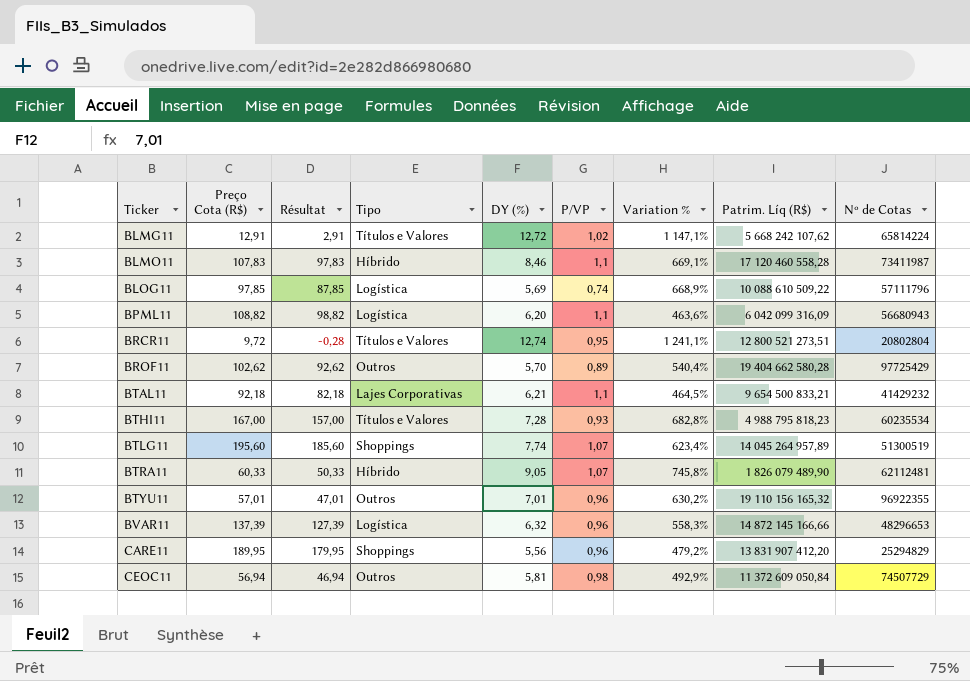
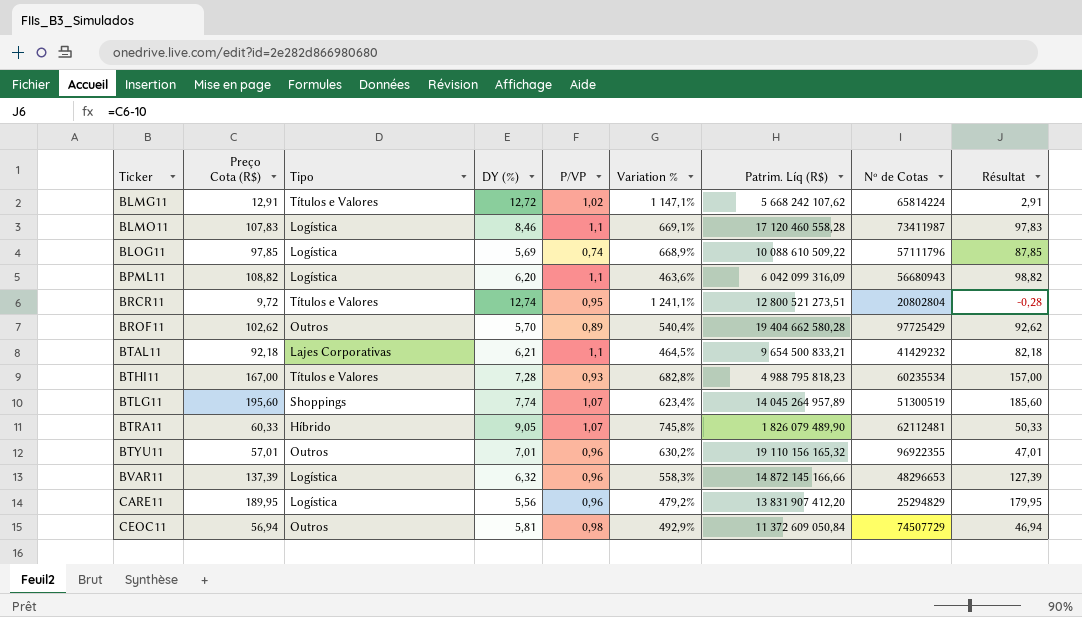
column Résultat | position: 3 -> 9
BLMO11 | Tipo: Híbrido -> Logística
CARE11 | Tipo: Shoppings -> Logística

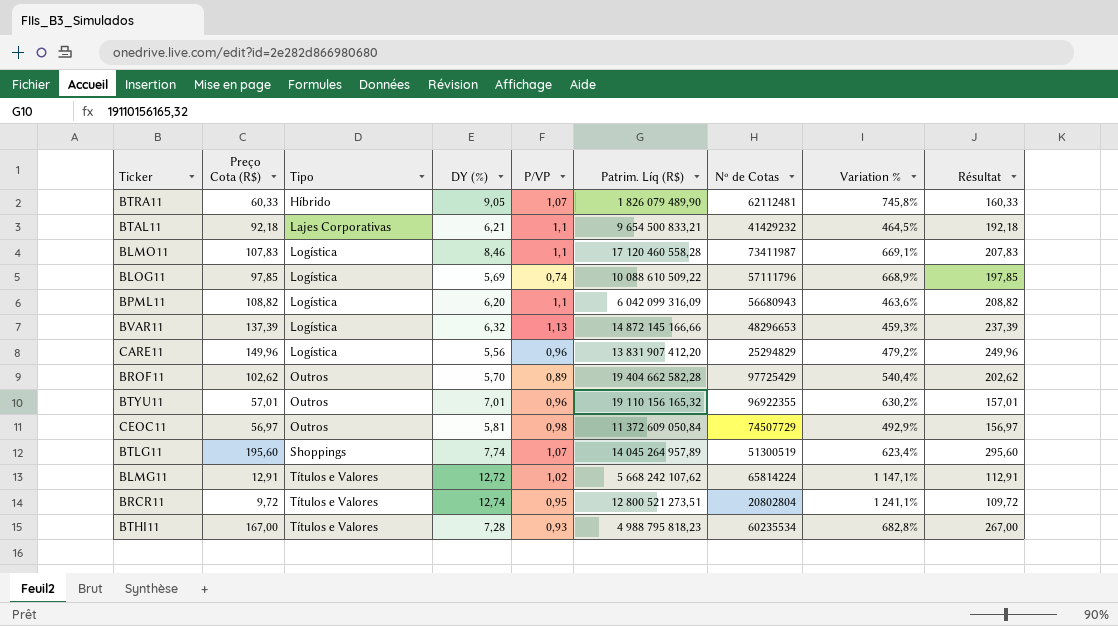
row order: Ticker ascending -> Tipo ascending
column Variation % | position: 6 -> 8
column Résultat | formula: [Preço Cota (R$)] - 10 -> [Preço Cota (R$)] + 100
BVAR11 | P/VP: 0,96 -> 1,13
BVAR11 | Variation %: 558,3% -> 459,3%
CARE11 | Preço Cota (R$): 189,95 -> 149,96
BROF11 | Patrim. Líq (R$): 19 404 662 580,28 -> 19 404 662 582,28
CEOC11 | Preço Cota (R$): 56,94 -> 56,97

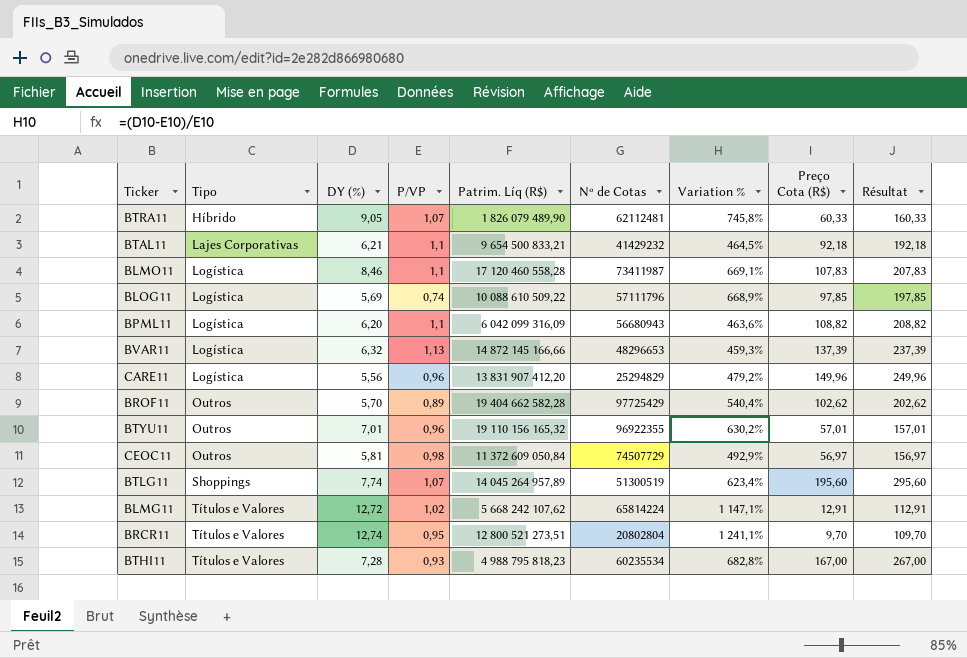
column Preço Cota (R$) | position: 2 -> 8
BRCR11 | Preço Cota (R$): 9,72 -> 9,70
BRCR11 | Résultat: 109,72 -> 109,70

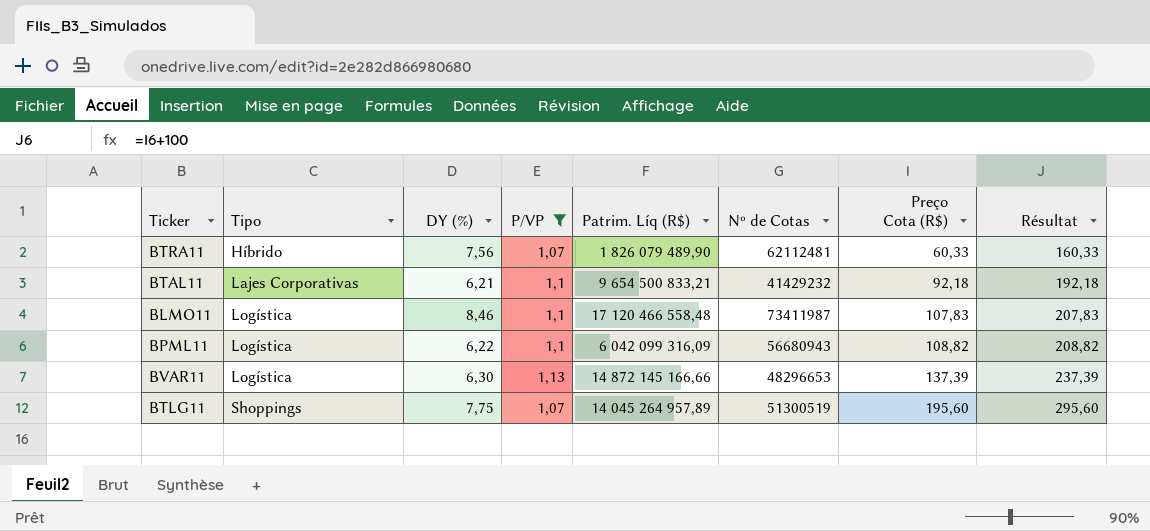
filter: none -> P/VP >= 1,07
column Variation % | formula: ([DY (%)] - [P/VP]) / [P/VP] -> none
BTRA11 | DY (%): 9,05 -> 7,56
BLMO11 | Patrim. Líq (R$): 17 120 460 558,28 -> 17 120 466 558,48
BPML11 | DY (%): 6,20 -> 6,22
BVAR11 | DY (%): 6,32 -> 6,30
BTLG11 | DY (%): 7,74 -> 7,75

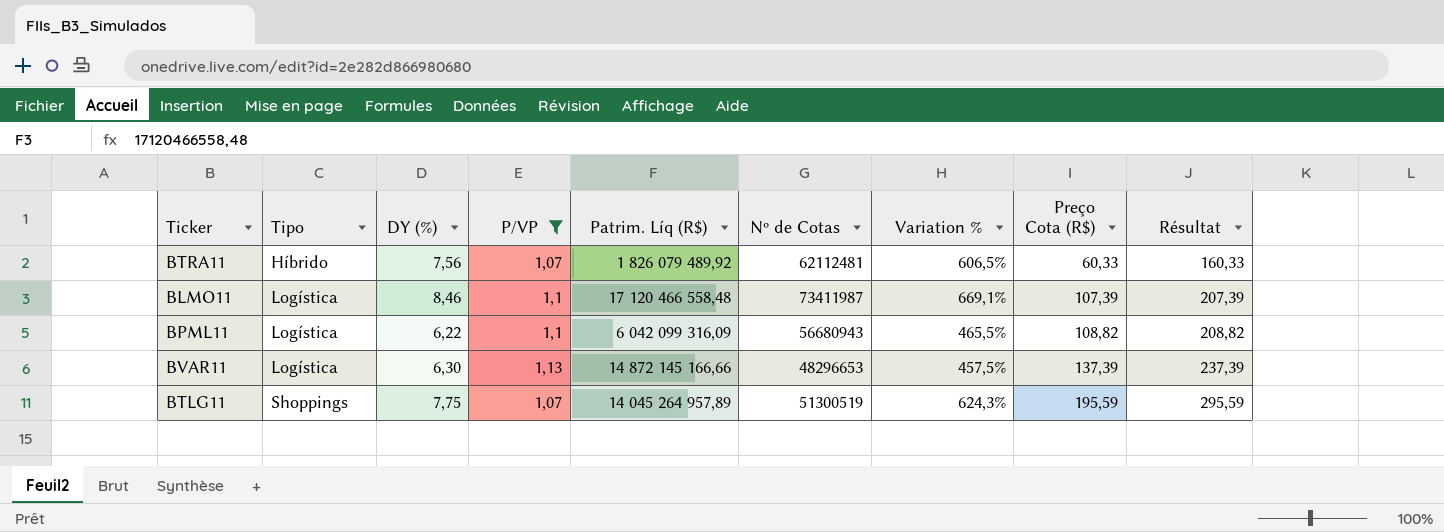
column Variation % | formula: none -> ([DY (%)] - [P/VP]) / [P/VP]
row BTAL11: Lajes Corporativas | 6,21 | 1,1 | 9 654 500 833,21 | 41429232 | 92,18 | 192,18 -> none
BTRA11 | Patrim. Líq (R$): 1 826 079 489,90 -> 1 826 079 489,92
BLMO11 | Preço Cota (R$): 107,83 -> 107,39
BLMO11 | Résultat: 207,83 -> 207,39
BTLG11 | Preço Cota (R$): 195,60 -> 195,59
BTLG11 | Résultat: 295,60 -> 295,59

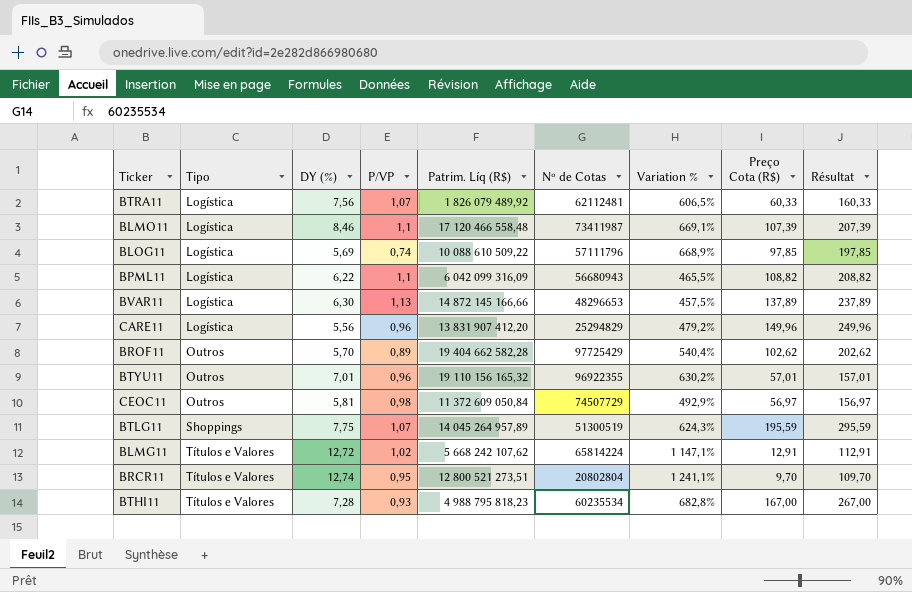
filter: P/VP >= 1,07 -> none
BTRA11 | Tipo: Híbrido -> Logística
BVAR11 | Preço Cota (R$): 137,39 -> 137,89
BVAR11 | Résultat: 237,39 -> 237,89

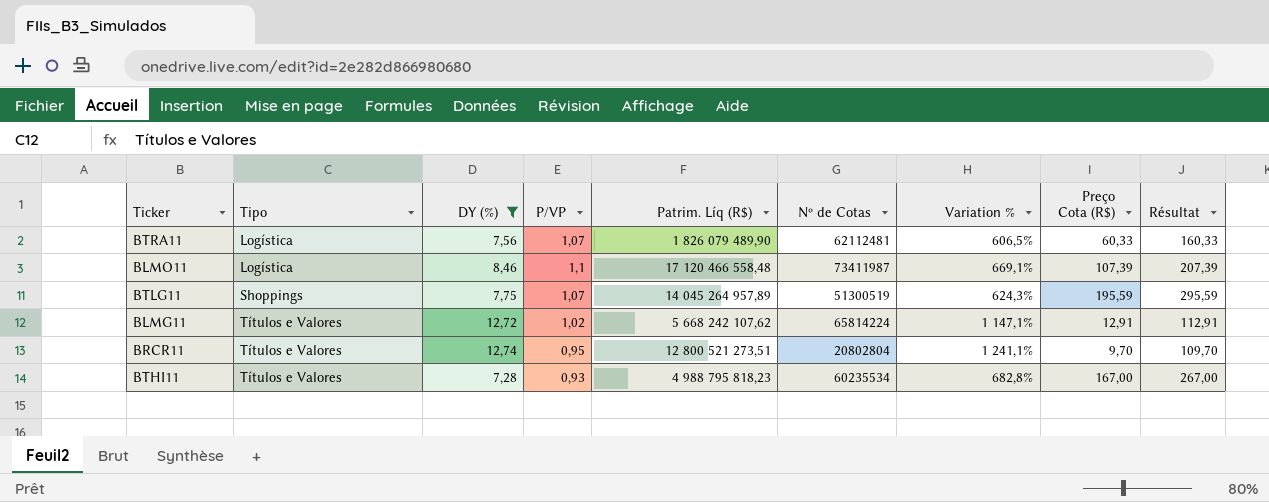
filter: none -> DY (%) >= 7,28
BTRA11 | Patrim. Líq (R$): 1 826 079 489,92 -> 1 826 079 489,90

